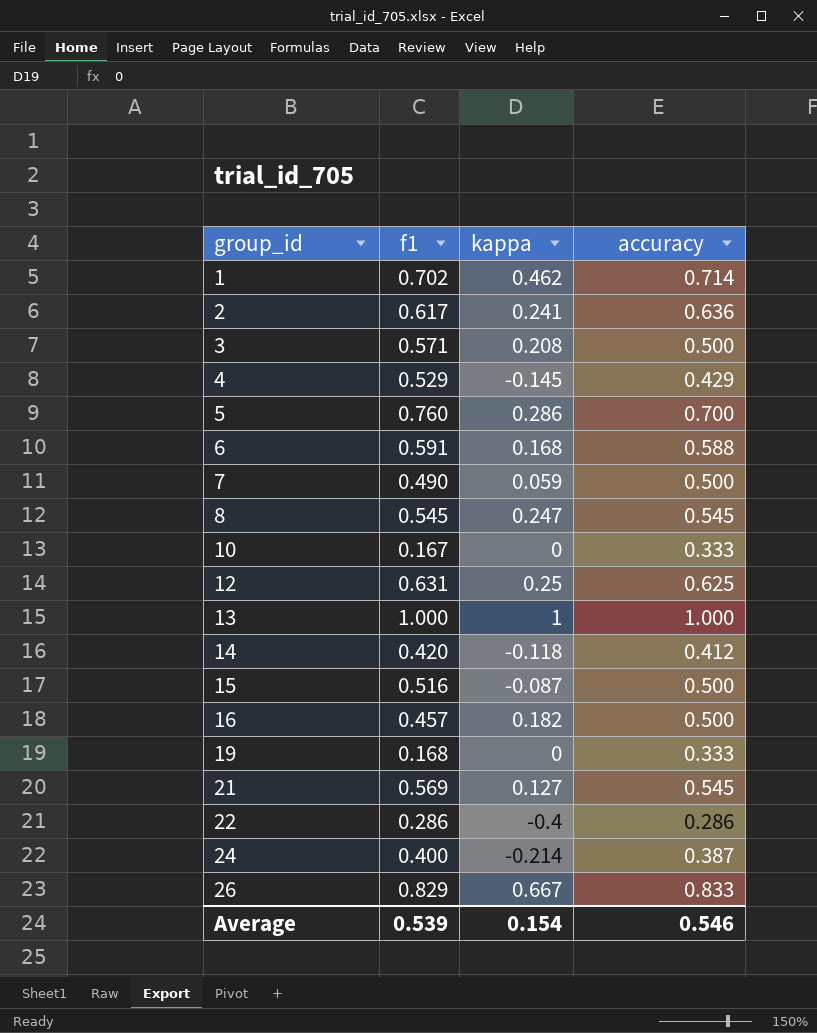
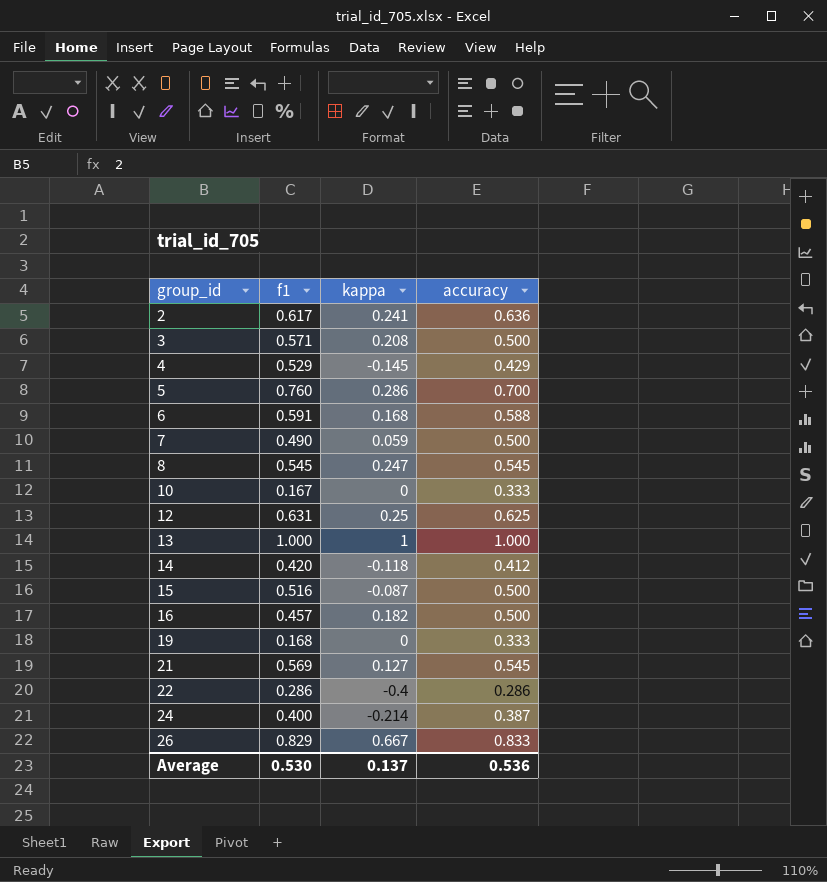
row 1: 0.702 | 0.462 | 0.714 -> none
Average | f1: 0.539 -> 0.530
Average | kappa: 0.154 -> 0.137
Average | accuracy: 0.546 -> 0.536

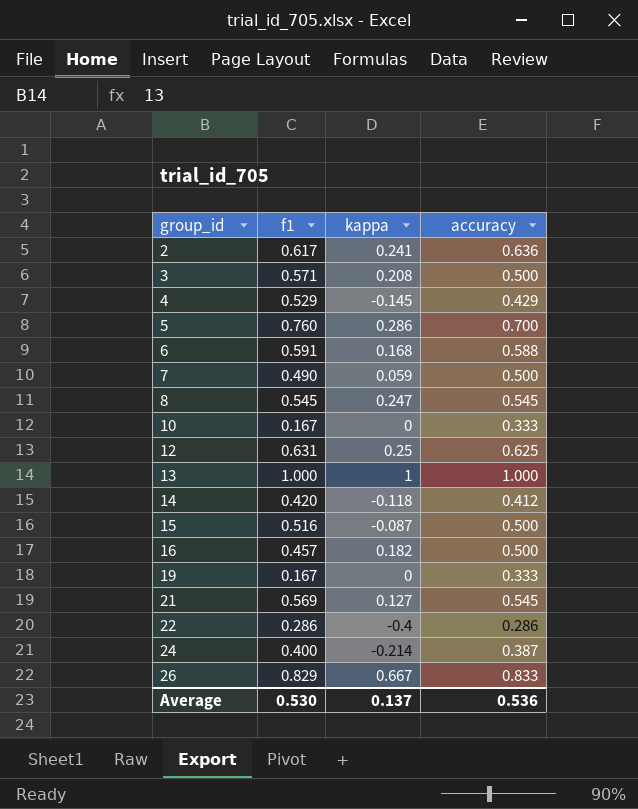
19 | f1: 0.168 -> 0.167

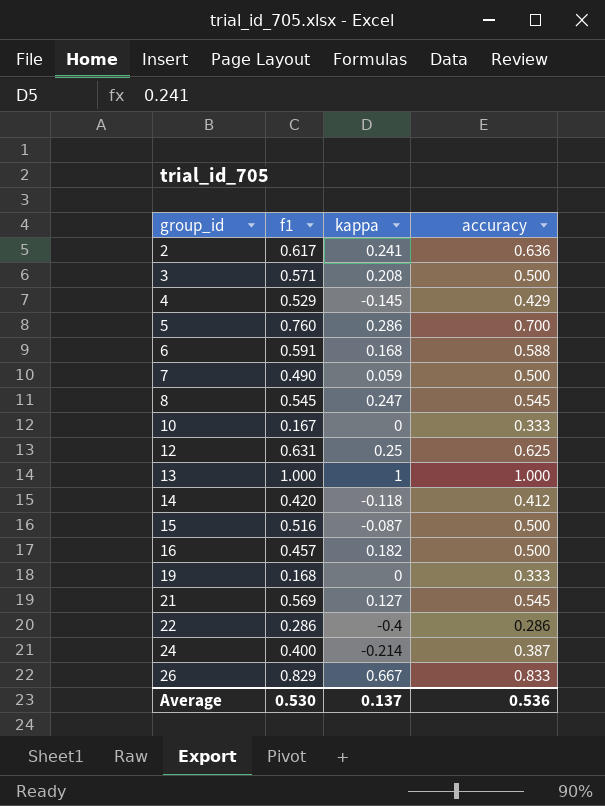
19 | f1: 0.167 -> 0.168

